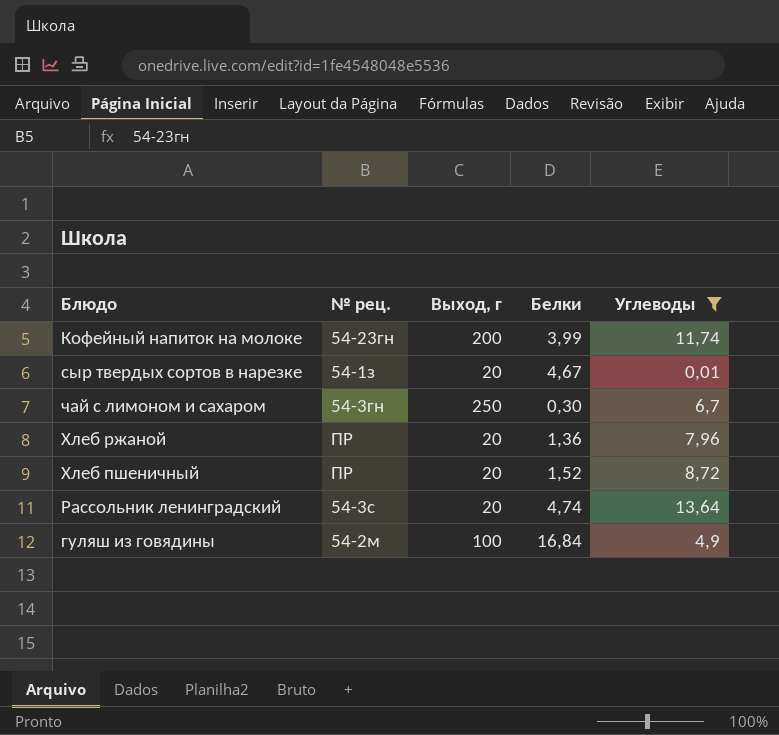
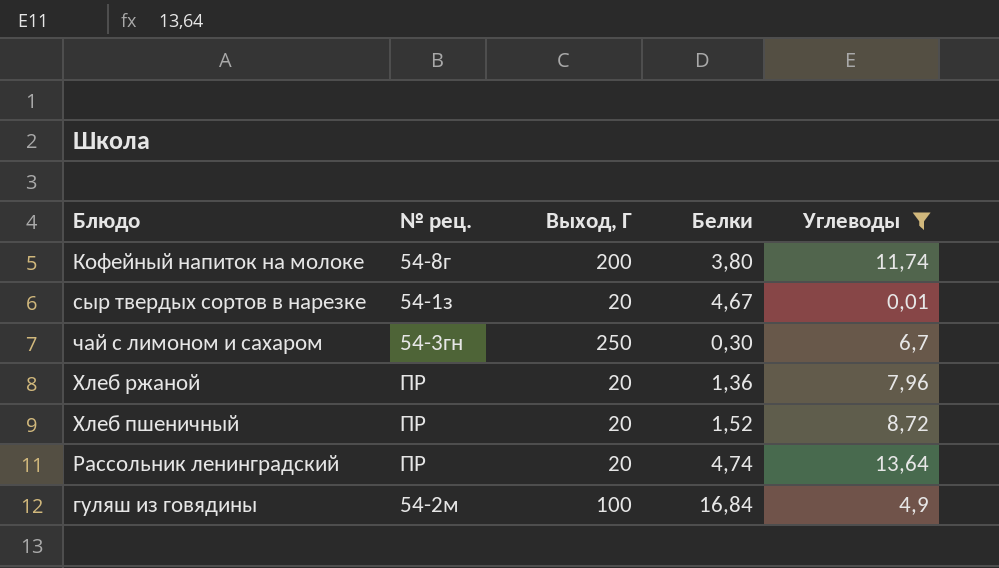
column name: Выход, г -> Выход, Г
Кофейный напиток на молоке | № рец.: 54-23гн -> 54-8г
Кофейный напиток на молоке | Белки: 3,99 -> 3,80
Рассольник ленинградский | № рец.: 54-3с -> ПР

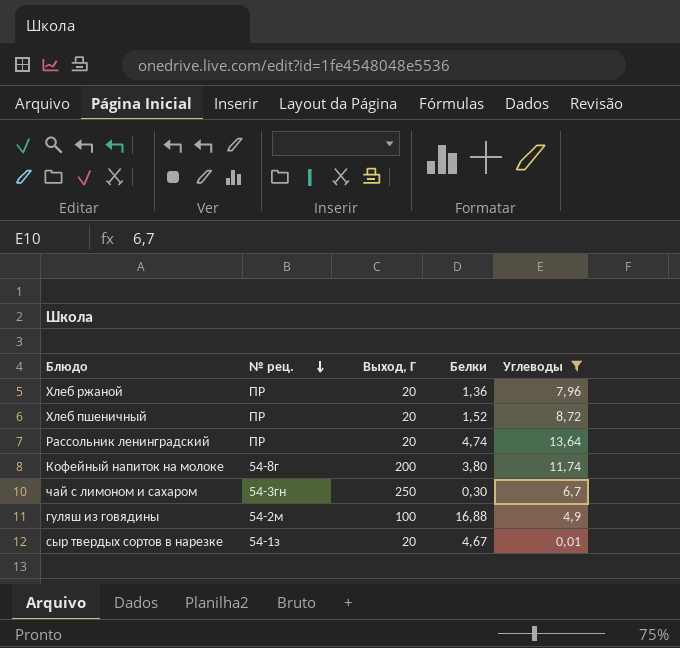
row order: none -> № рец. descending
гуляш из говядины | Белки: 16,84 -> 16,88

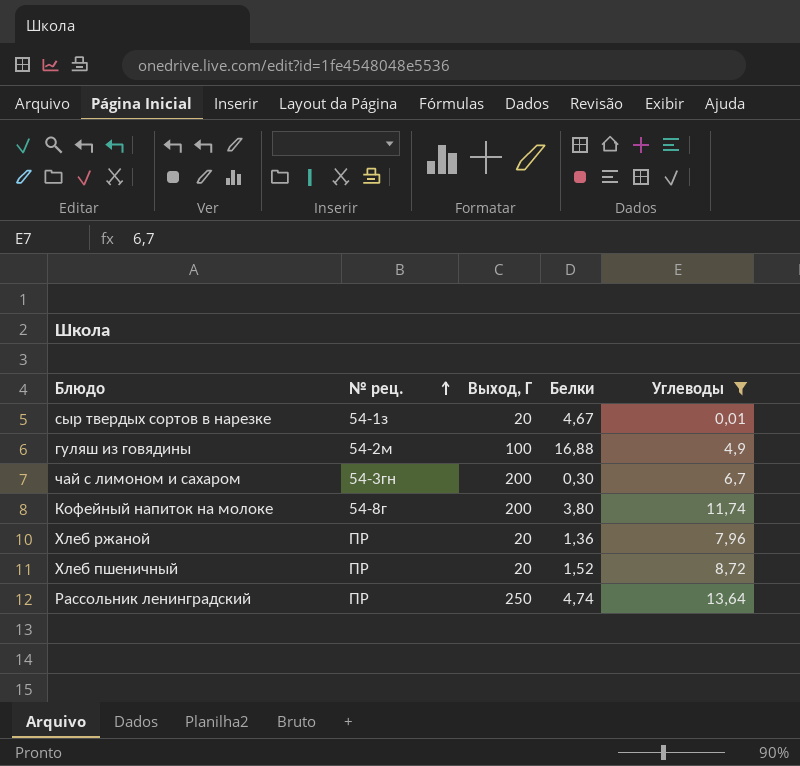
row order: № рец. descending -> № рец. ascending
чай с лимоном и сахаром | Выход, Г: 250 -> 200
Рассольник ленинградский | Выход, Г: 20 -> 250

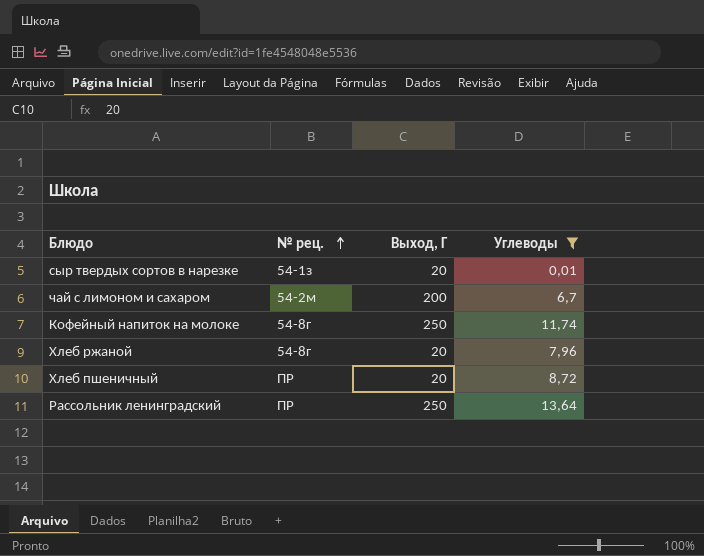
column Белки | position: 4 -> none
row гуляш из говядины: 54-2м | 100 | 16,88 | 4,9 -> none
чай с лимоном и сахаром | № рец.: 54-3гн -> 54-2м
Кофейный напиток на молоке | Выход, Г: 200 -> 250
Хлеб ржаной | № рец.: ПР -> 54-8г

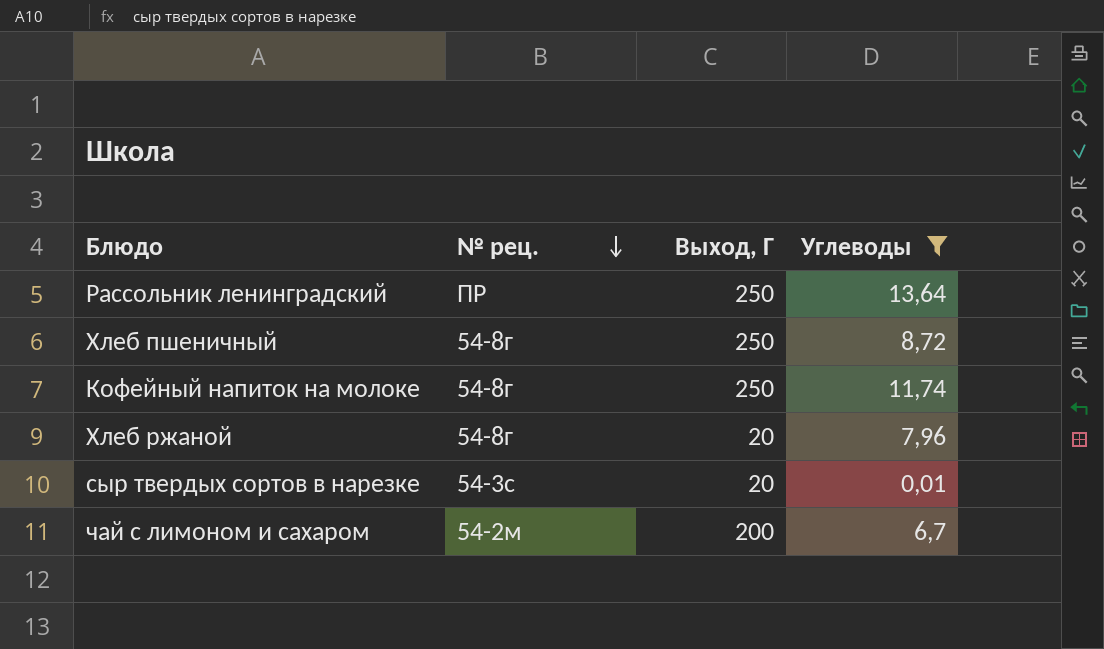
row order: № рец. ascending -> № рец. descending
Хлеб пшеничный | № рец.: ПР -> 54-8г
Хлеб пшеничный | Выход, Г: 20 -> 250
сыр твердых сортов в нарезке | № рец.: 54-1з -> 54-3с

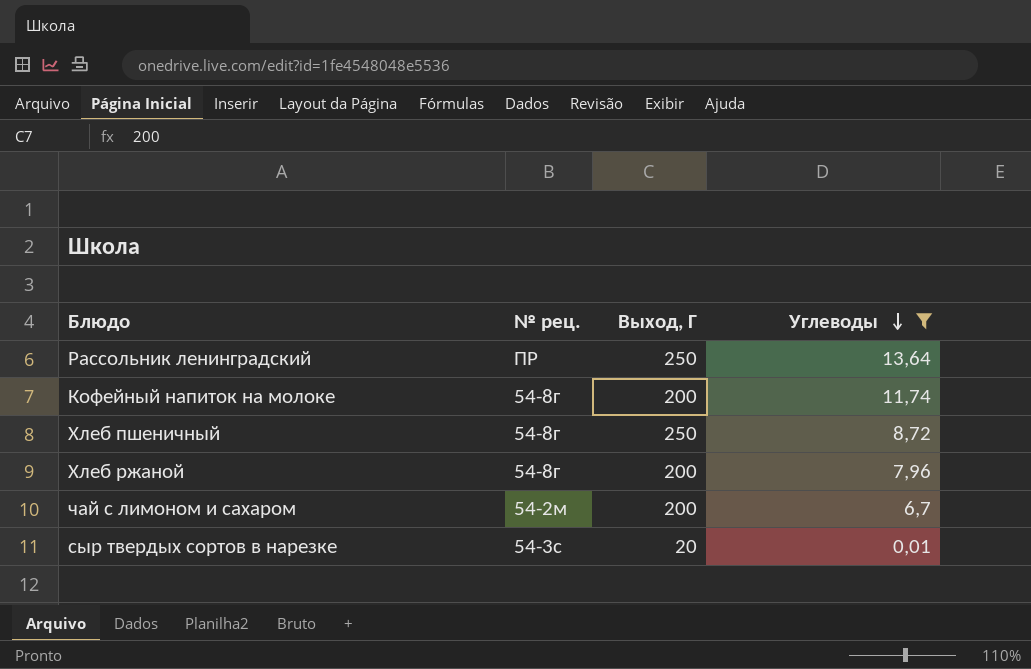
row order: № рец. descending -> Углеводы descending
Кофейный напиток на молоке | Выход, Г: 250 -> 200
Хлеб ржаной | Выход, Г: 20 -> 200

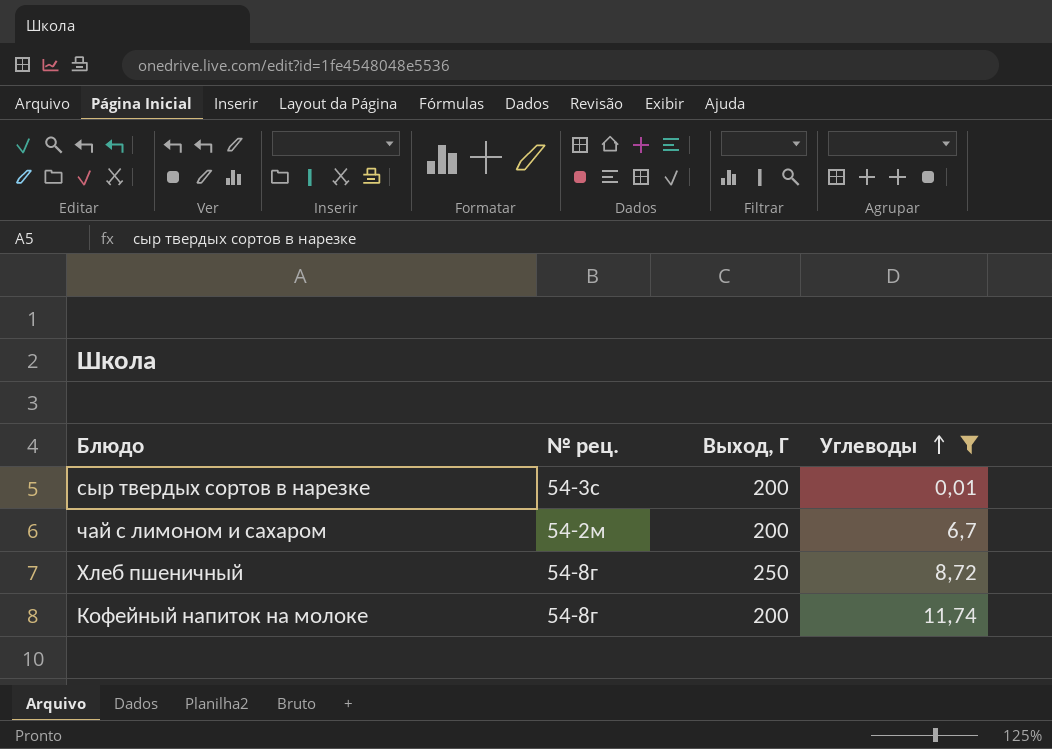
row order: Углеводы descending -> Углеводы ascending
row Рассольник ленинградский: ПР | 250 | 13,64 -> none
row Хлеб ржаной: 54-8г | 200 | 7,96 -> none
сыр твердых сортов в нарезке | Выход, Г: 20 -> 200

